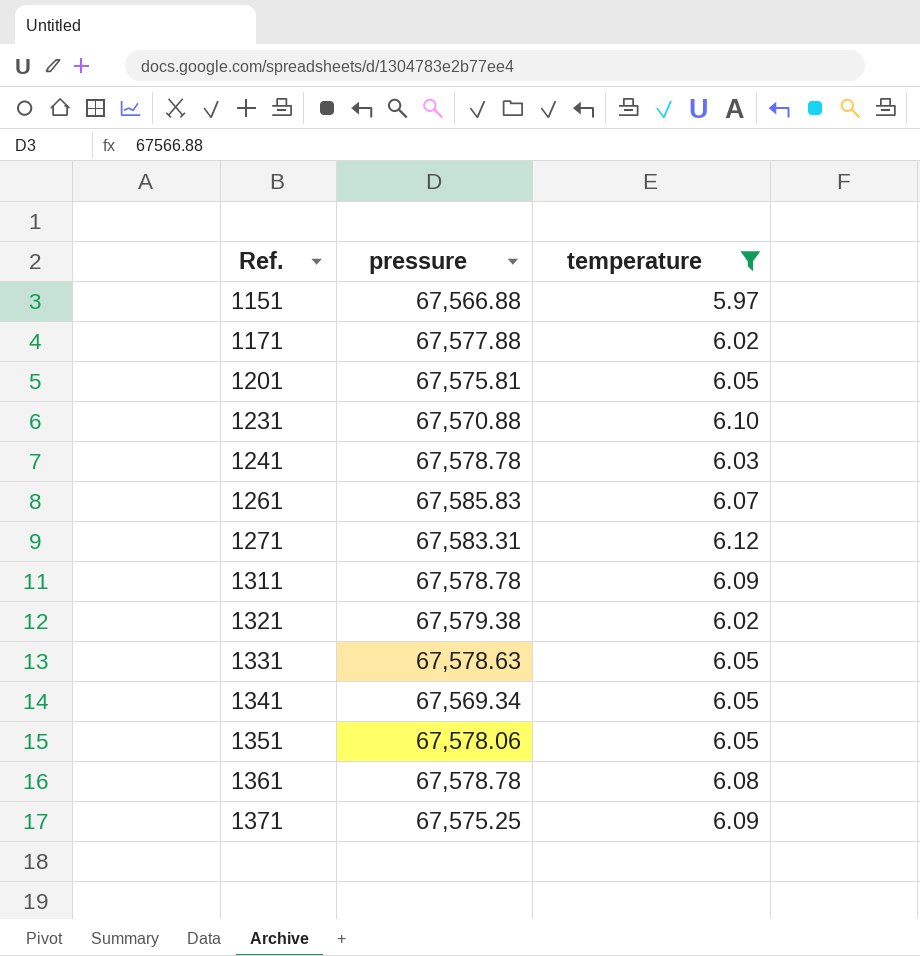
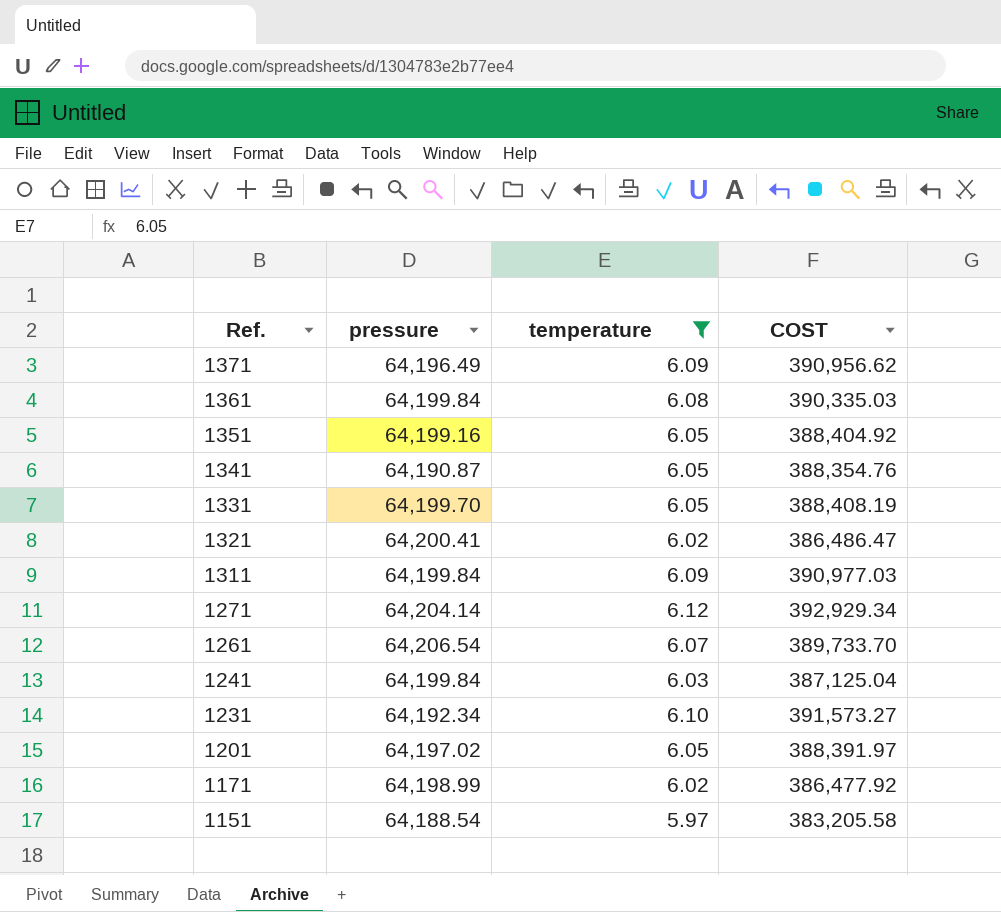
row order: Ref. ascending -> Ref. descending
column COST | formula: none -> [pressure] * [temperature]
1371 | pressure: 67,575.25 -> 64,196.49
1361 | pressure: 67,578.78 -> 64,199.84
1351 | pressure: 67,578.06 -> 64,199.16
1341 | pressure: 67,569.34 -> 64,190.87
1331 | pressure: 67,578.63 -> 64,199.70
1321 | pressure: 67,579.38 -> 64,200.41
1311 | pressure: 67,578.78 -> 64,199.84
1271 | pressure: 67,583.31 -> 64,204.14
1261 | pressure: 67,585.83 -> 64,206.54
1241 | pressure: 67,578.78 -> 64,199.84
1231 | pressure: 67,570.88 -> 64,192.34
1201 | pressure: 67,575.81 -> 64,197.02
1171 | pressure: 67,577.88 -> 64,198.99
1151 | pressure: 67,566.88 -> 64,188.54

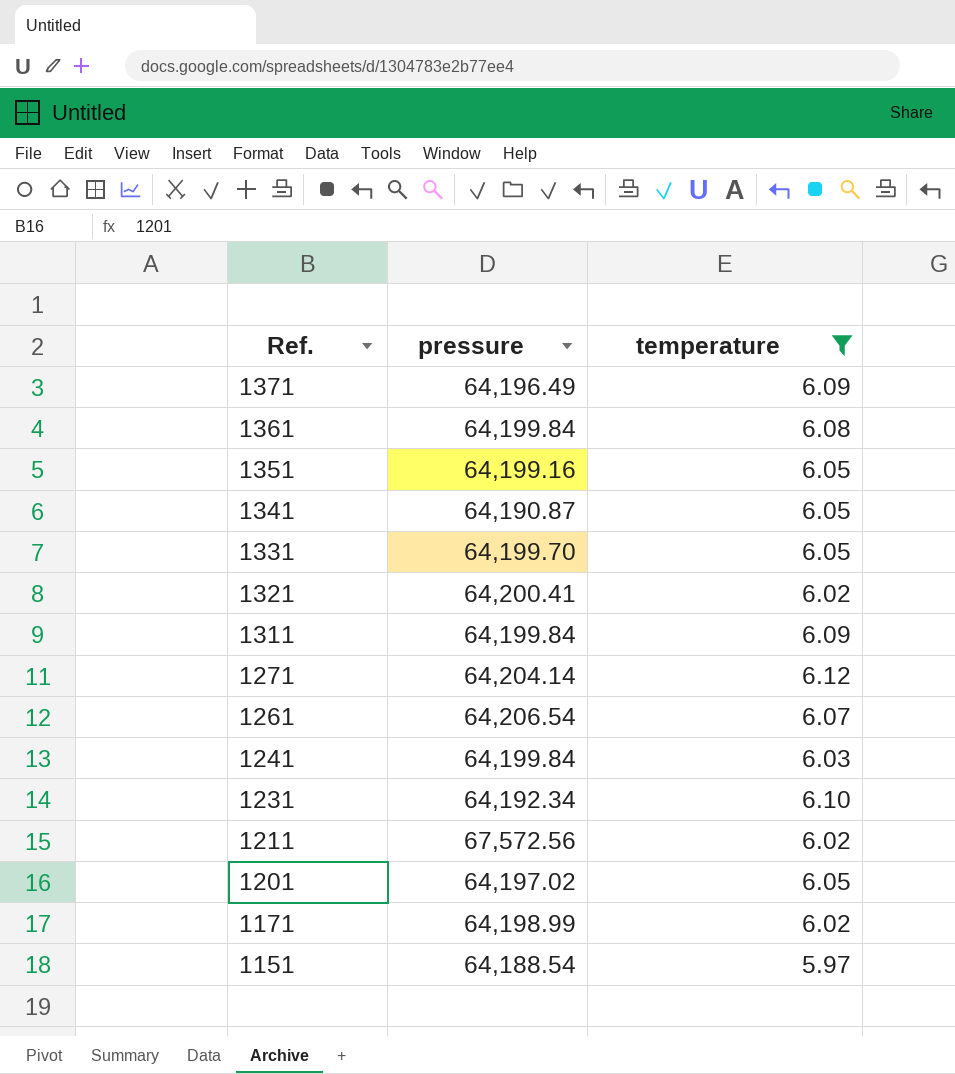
column COST | formula: [pressure] * [temperature] -> none
row 1211: none -> 67,572.56 | 6.02

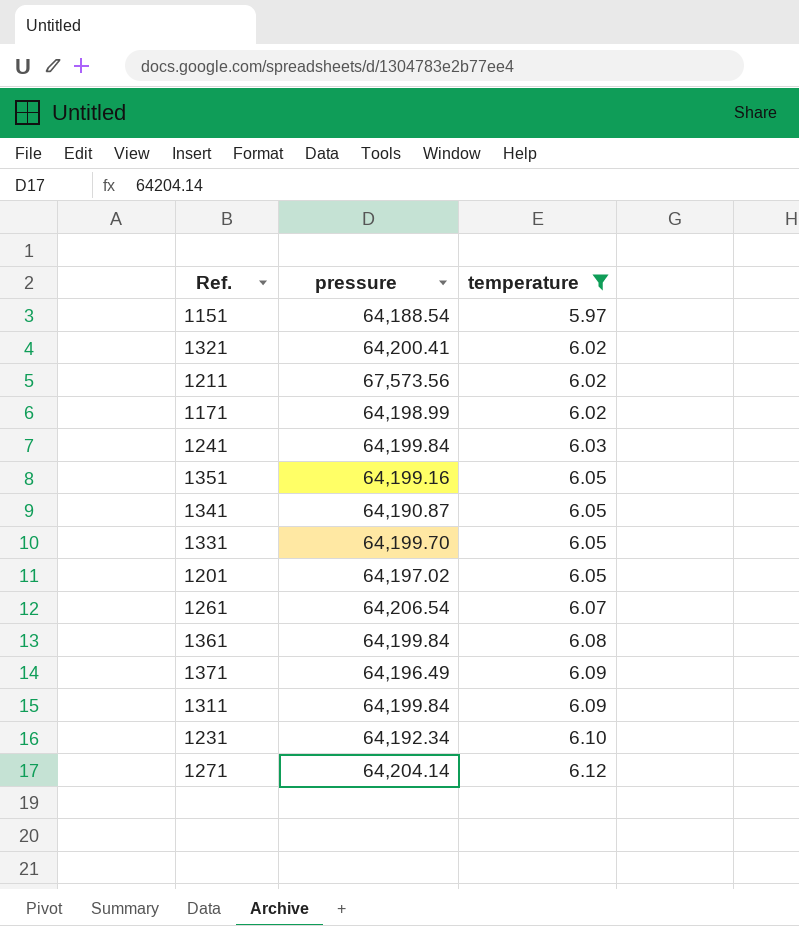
row order: Ref. descending -> temperature ascending
1211 | pressure: 67,572.56 -> 67,573.56

